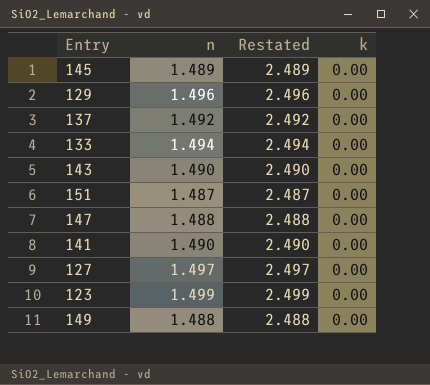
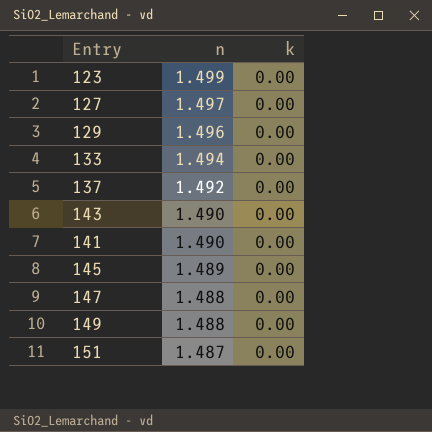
row order: none -> n descending
column Restated | formula: [n] + 1 -> none

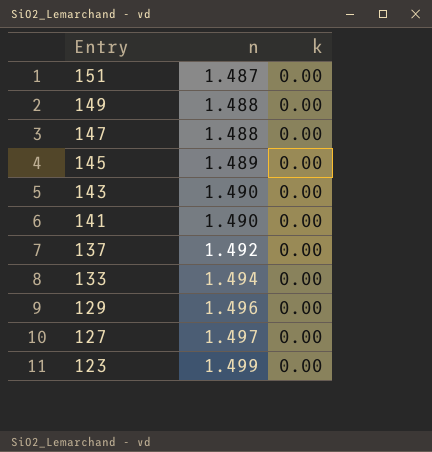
row order: n descending -> Entry descending

